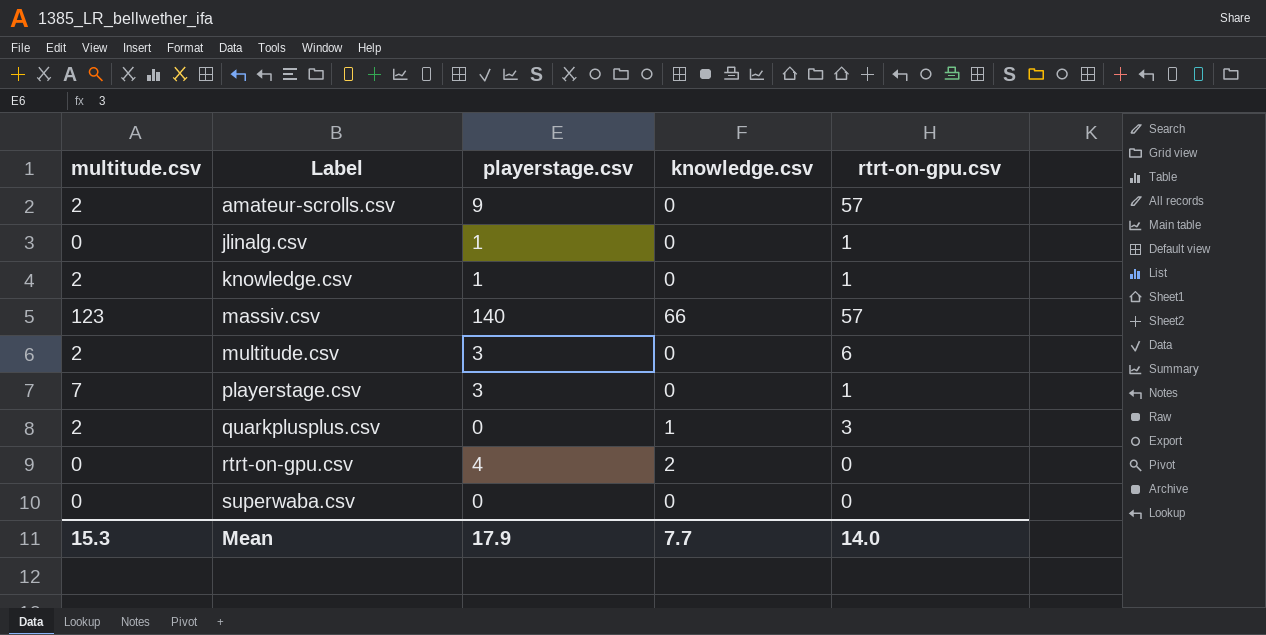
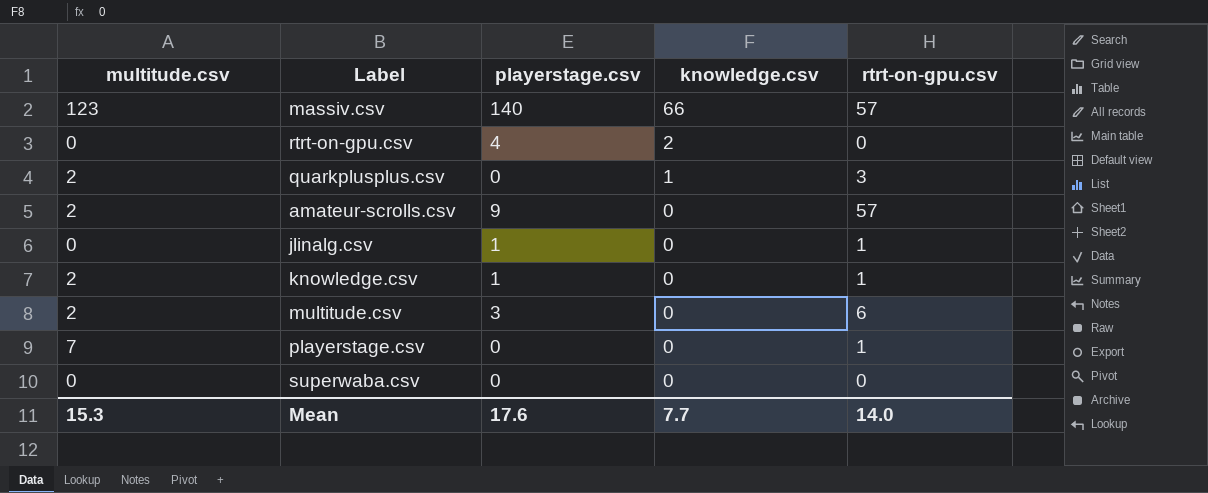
row order: Label ascending -> knowledge.csv descending
playerstage.csv | playerstage.csv: 3 -> 0
Mean | playerstage.csv: 17.9 -> 17.6

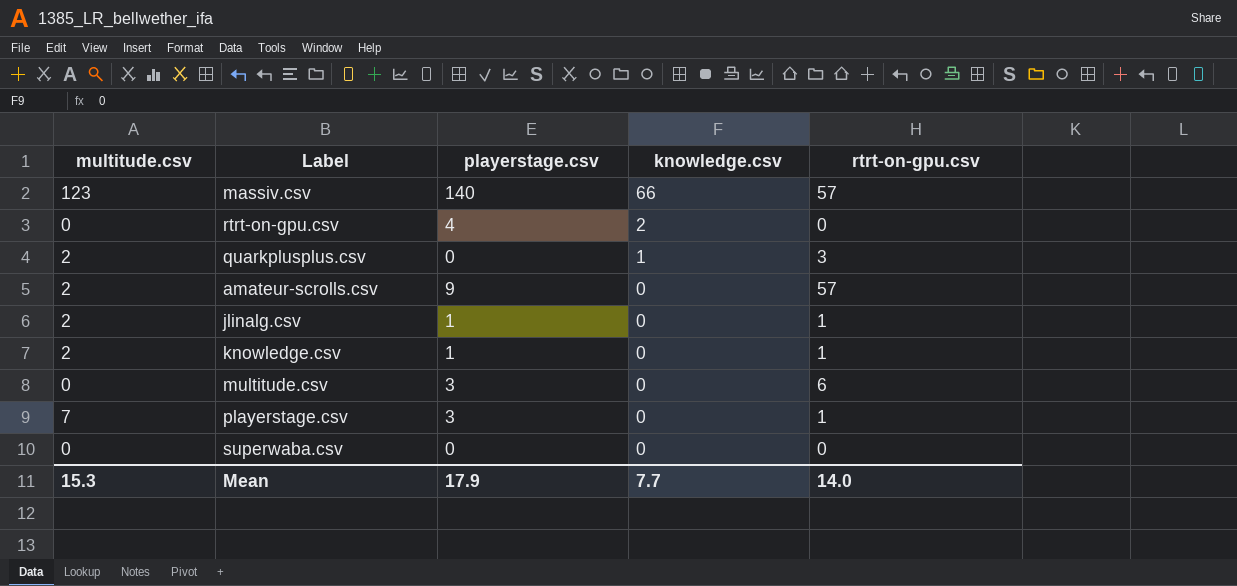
jlinalg.csv | multitude.csv: 0 -> 2
multitude.csv | multitude.csv: 2 -> 0
playerstage.csv | playerstage.csv: 0 -> 3
Mean | playerstage.csv: 17.6 -> 17.9

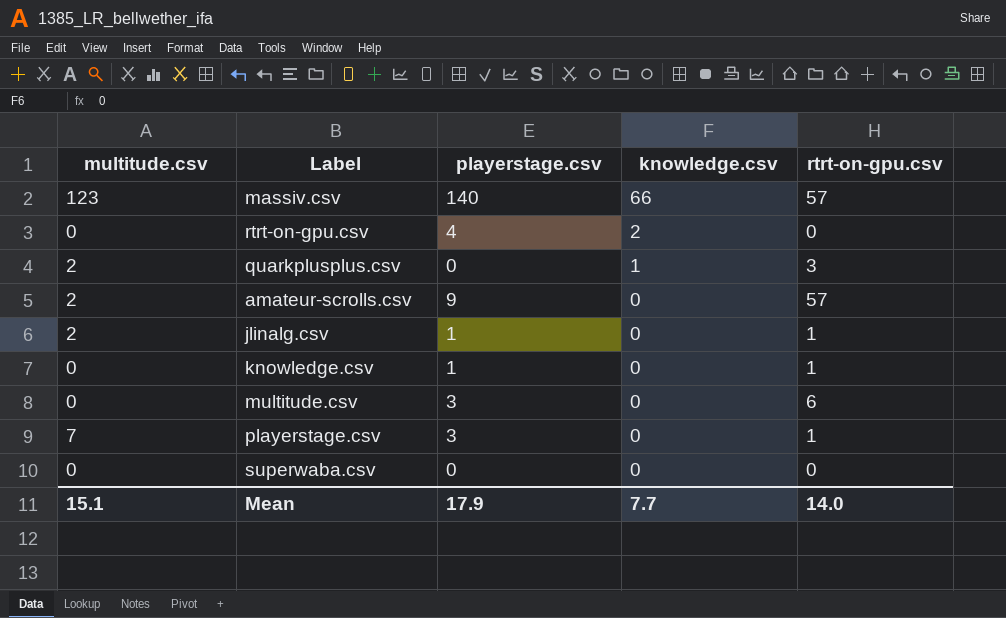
knowledge.csv | multitude.csv: 2 -> 0
Mean | multitude.csv: 15.3 -> 15.1

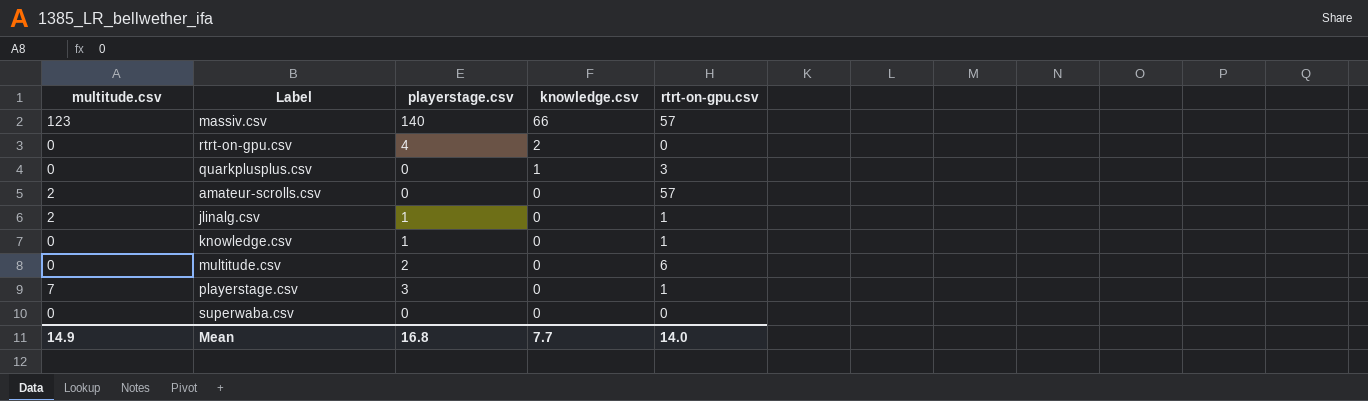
quarkplusplus.csv | multitude.csv: 2 -> 0
amateur-scrolls.csv | playerstage.csv: 9 -> 0
multitude.csv | playerstage.csv: 3 -> 2
Mean | multitude.csv: 15.1 -> 14.9
Mean | playerstage.csv: 17.9 -> 16.8

